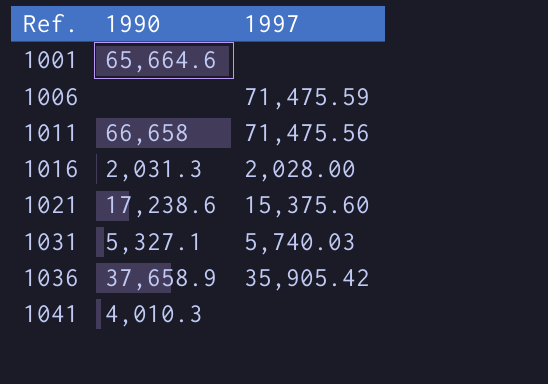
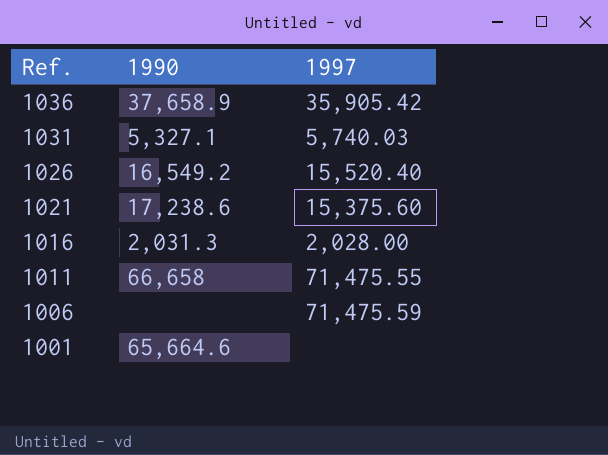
row order: Ref. ascending -> Ref. descending
row 1041: 4,010.3 | none -> none
row 1026: none -> 16,549.2 | 15,520.40
1011 | 1997: 71,475.56 -> 71,475.55

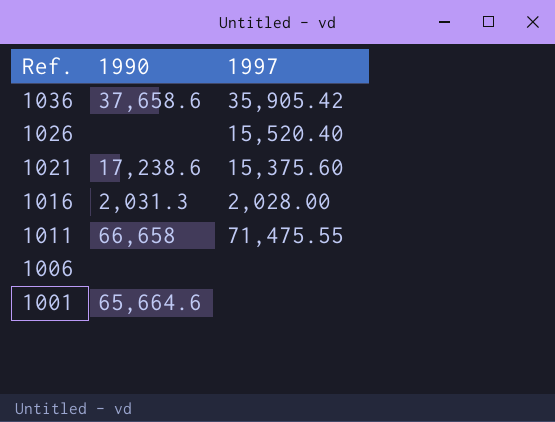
row 1031: 5,327.1 | 5,740.03 -> none
1036 | 1990: 37,658.9 -> 37,658.6
1026 | 1990: 16,549.2 -> none
1006 | 1997: 71,475.59 -> none

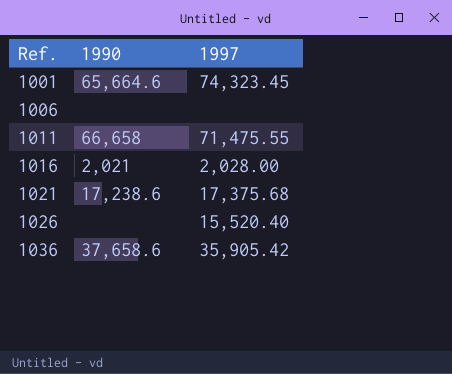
row order: Ref. descending -> Ref. ascending
1001 | 1997: none -> 74,323.45
1016 | 1990: 2,031.3 -> 2,021
1021 | 1997: 15,375.60 -> 17,375.68

